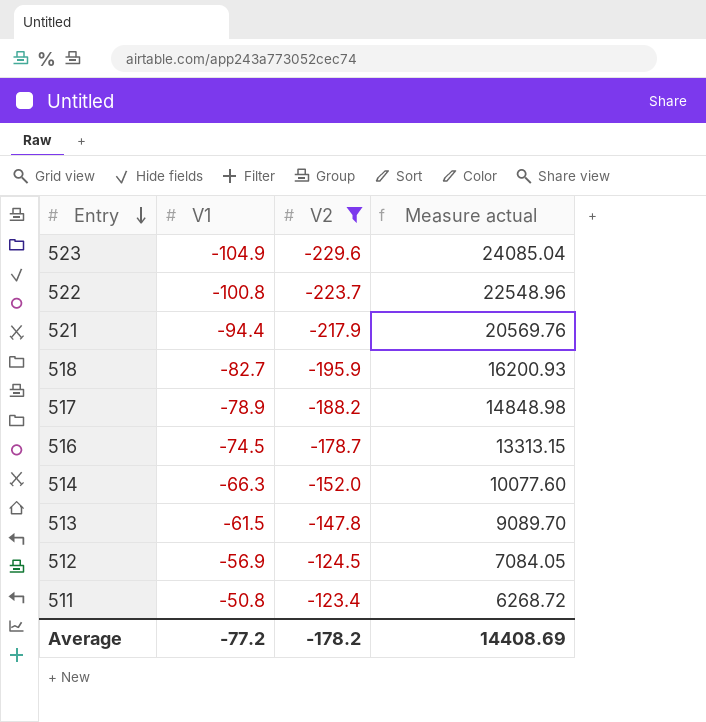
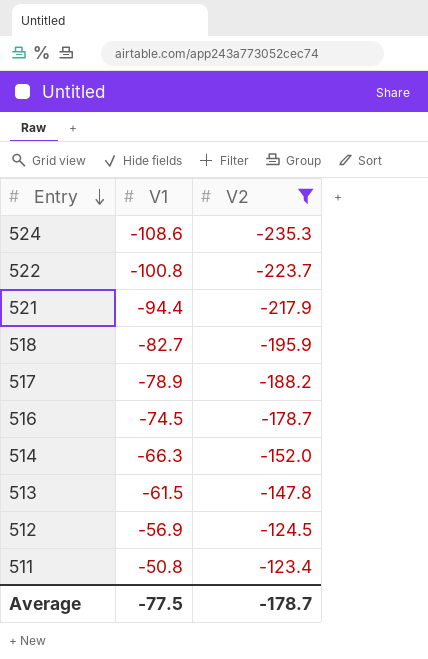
column Measure actual | formula: [V1] * [V2] -> none
row 523: -104.9 | -229.6 | 24085.04 -> none
row 524: none -> -108.6 | -235.3
Average | V1: -77.2 -> -77.5
Average | V2: -178.2 -> -178.7

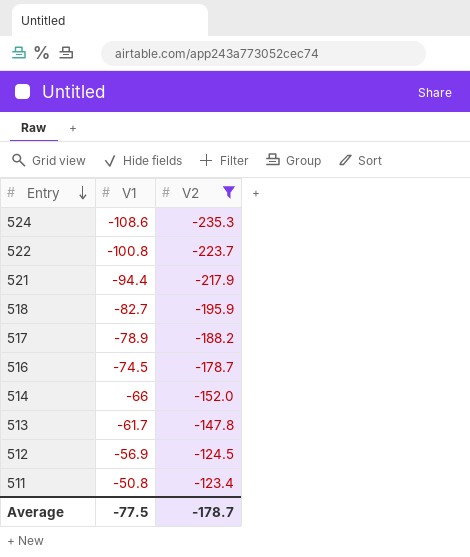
514 | V1: -66.3 -> -66
513 | V1: -61.5 -> -61.7

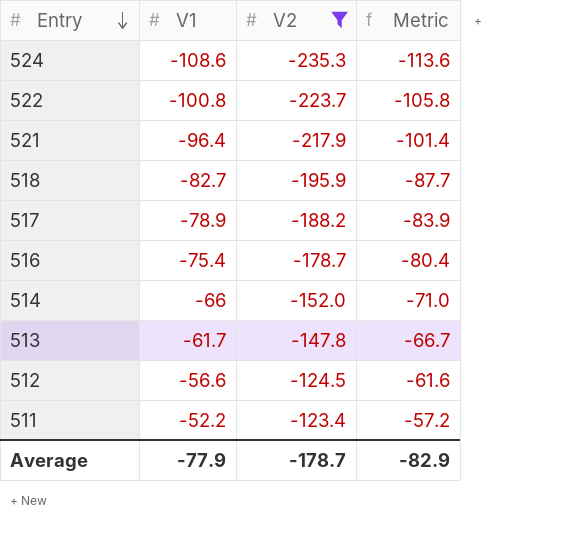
column Metric | formula: none -> [V1] - 5
521 | V1: -94.4 -> -96.4
516 | V1: -74.5 -> -75.4
512 | V1: -56.9 -> -56.6
511 | V1: -50.8 -> -52.2
Average | V1: -77.5 -> -77.9

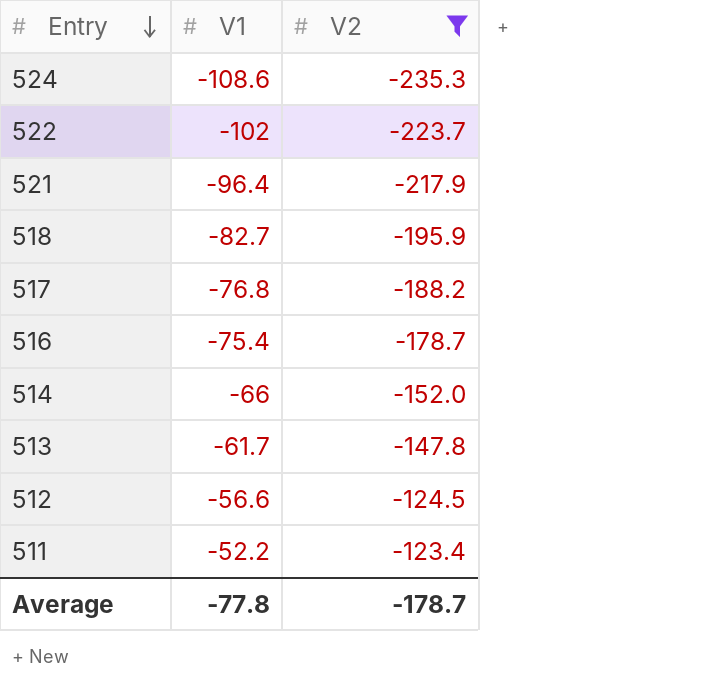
column Metric | formula: [V1] - 5 -> none
522 | V1: -100.8 -> -102
517 | V1: -78.9 -> -76.8
Average | V1: -77.9 -> -77.8

